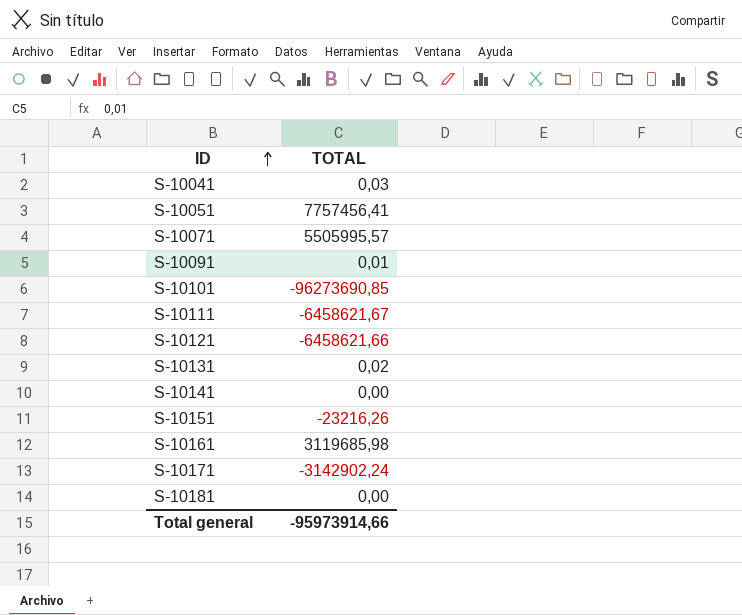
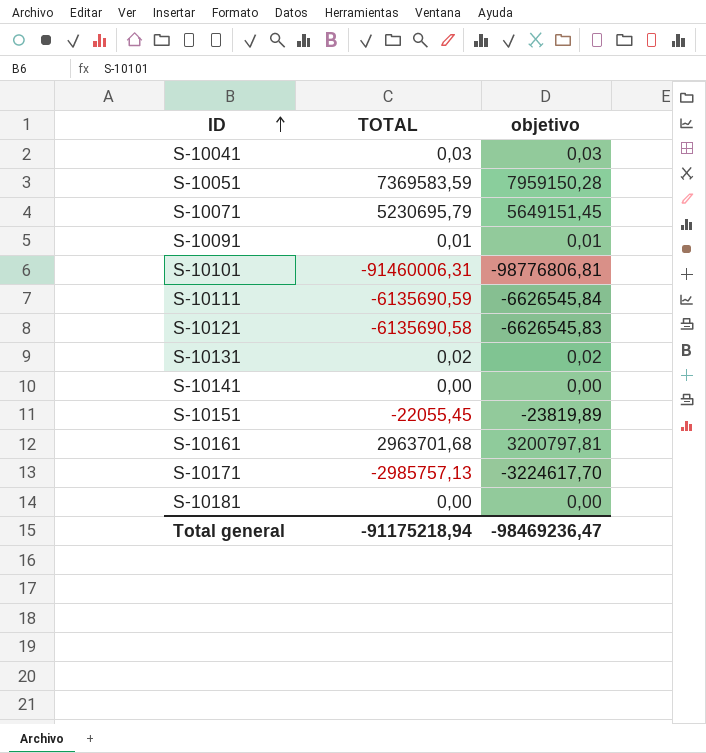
column objetivo | formula: none -> [TOTAL] * 1,08
S-10051 | TOTAL: 7757456,41 -> 7369583,59
S-10071 | TOTAL: 5505995,57 -> 5230695,79
S-10101 | TOTAL: -96273690,85 -> -91460006,31
S-10111 | TOTAL: -6458621,67 -> -6135690,59
S-10121 | TOTAL: -6458621,66 -> -6135690,58
S-10151 | TOTAL: -23216,26 -> -22055,45
S-10161 | TOTAL: 3119685,98 -> 2963701,68
S-10171 | TOTAL: -3142902,24 -> -2985757,13
Total general | TOTAL: -95973914,66 -> -91175218,94

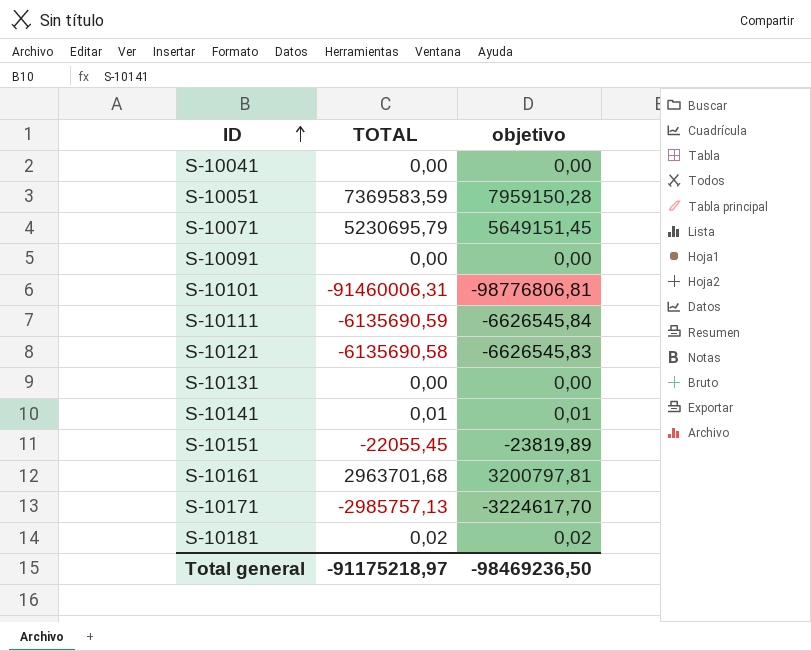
S-10041 | TOTAL: 0,03 -> 0,00
S-10041 | objetivo: 0,03 -> 0,00
S-10091 | TOTAL: 0,01 -> 0,00
S-10091 | objetivo: 0,01 -> 0,00
S-10131 | TOTAL: 0,02 -> 0,00
S-10131 | objetivo: 0,02 -> 0,00
S-10141 | TOTAL: 0,00 -> 0,01
S-10141 | objetivo: 0,00 -> 0,01
S-10181 | TOTAL: 0,00 -> 0,02
S-10181 | objetivo: 0,00 -> 0,02
Total general | TOTAL: -91175218,94 -> -91175218,97
Total general | objetivo: -98469236,47 -> -98469236,50

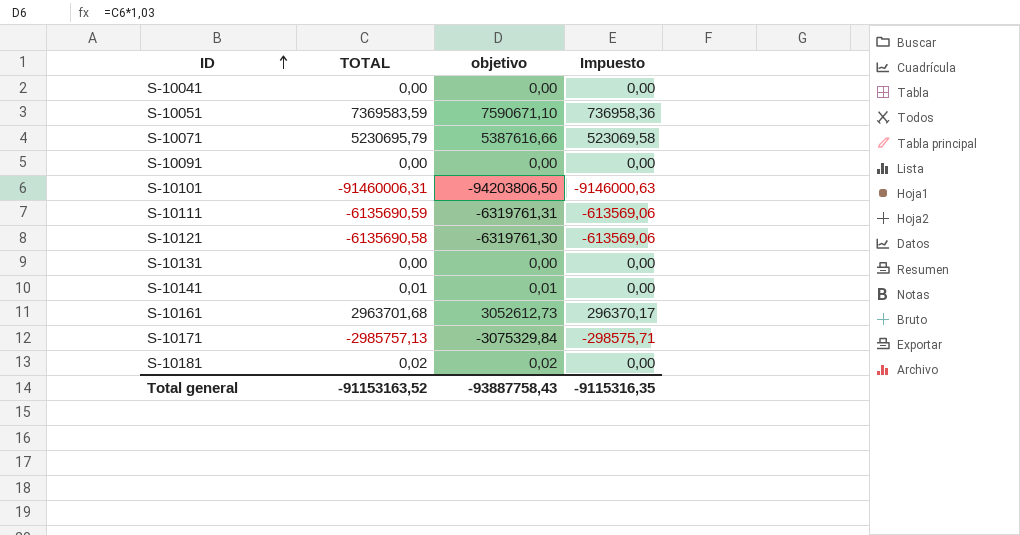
column objetivo | formula: [TOTAL] * 1,08 -> [TOTAL] * 1,03
column Impuesto | formula: none -> [TOTAL] * 0,1
row S-10151: -22055,45 | -23819,89 -> none
Total general | TOTAL: -91175218,97 -> -91153163,52
Total general | objetivo: -98469236,50 -> -93887758,43

